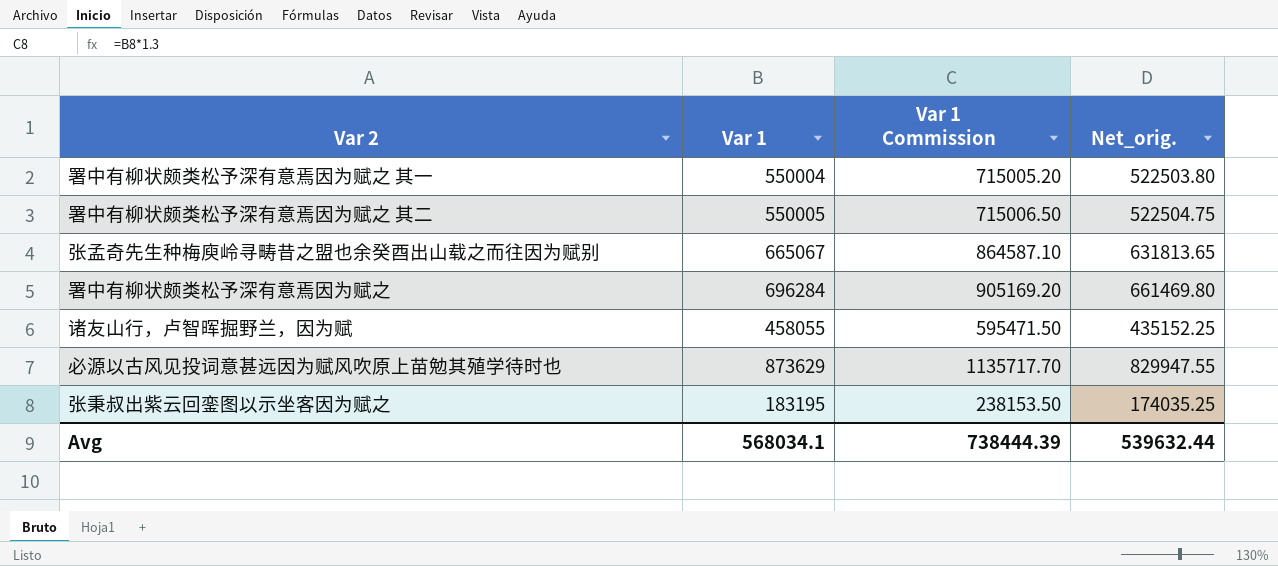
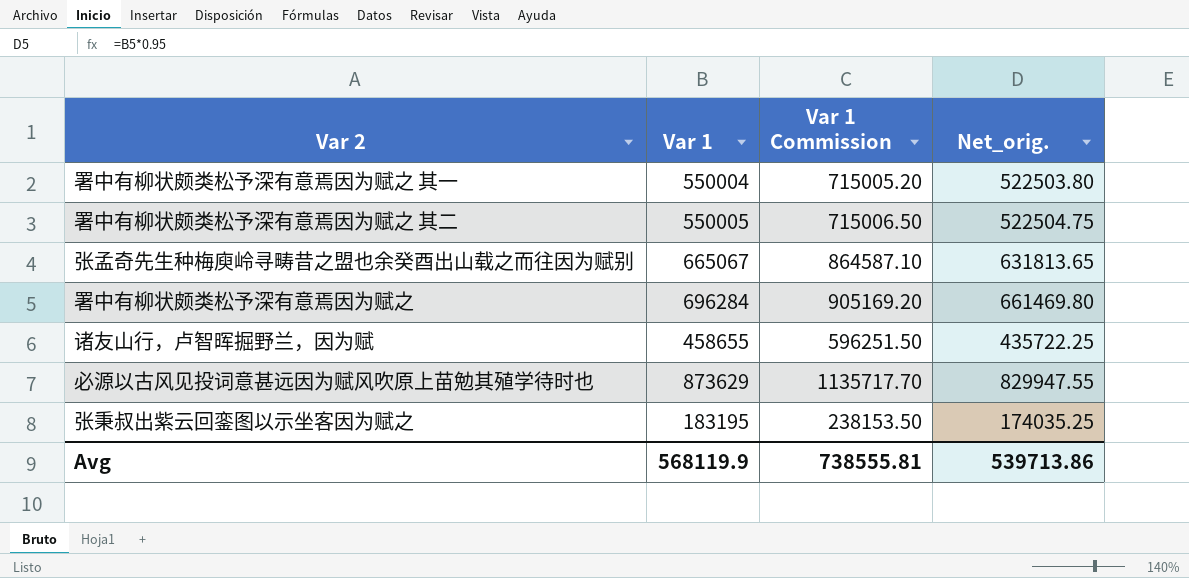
诸友山行，卢智晖掘野兰，因为赋 | Var 1: 458055 -> 458655
诸友山行，卢智晖掘野兰，因为赋 | Var 1 Commission: 595471.50 -> 596251.50
诸友山行，卢智晖掘野兰，因为赋 | Net_orig.: 435152.25 -> 435722.25
Avg | Var 1: 568034.1 -> 568119.9
Avg | Var 1 Commission: 738444.39 -> 738555.81
Avg | Net_orig.: 539632.44 -> 539713.86

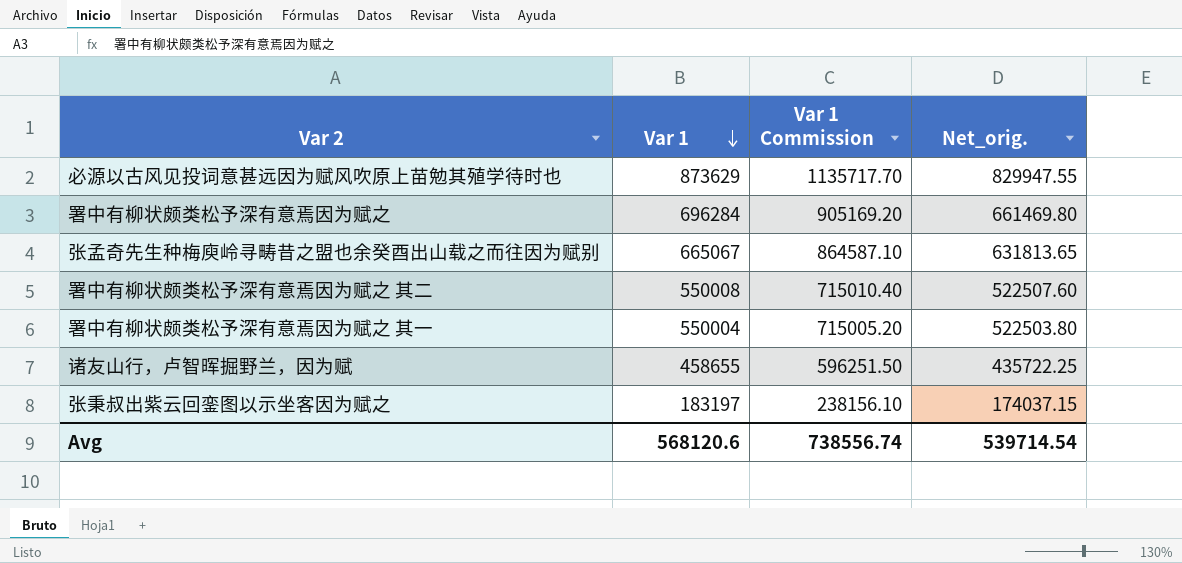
row order: none -> Var 1 descending
署中有柳状颇类松予深有意焉因为赋之 其二 | Var 1: 550005 -> 550008
署中有柳状颇类松予深有意焉因为赋之 其二 | Var 1 Commission: 715006.50 -> 715010.40
署中有柳状颇类松予深有意焉因为赋之 其二 | Net_orig.: 522504.75 -> 522507.60
张秉叔出紫云回銮图以示坐客因为赋之 | Var 1: 183195 -> 183197
张秉叔出紫云回銮图以示坐客因为赋之 | Var 1 Commission: 238153.50 -> 238156.10
张秉叔出紫云回銮图以示坐客因为赋之 | Net_orig.: 174035.25 -> 174037.15
Avg | Var 1: 568119.9 -> 568120.6
Avg | Var 1 Commission: 738555.81 -> 738556.74
Avg | Net_orig.: 539713.86 -> 539714.54

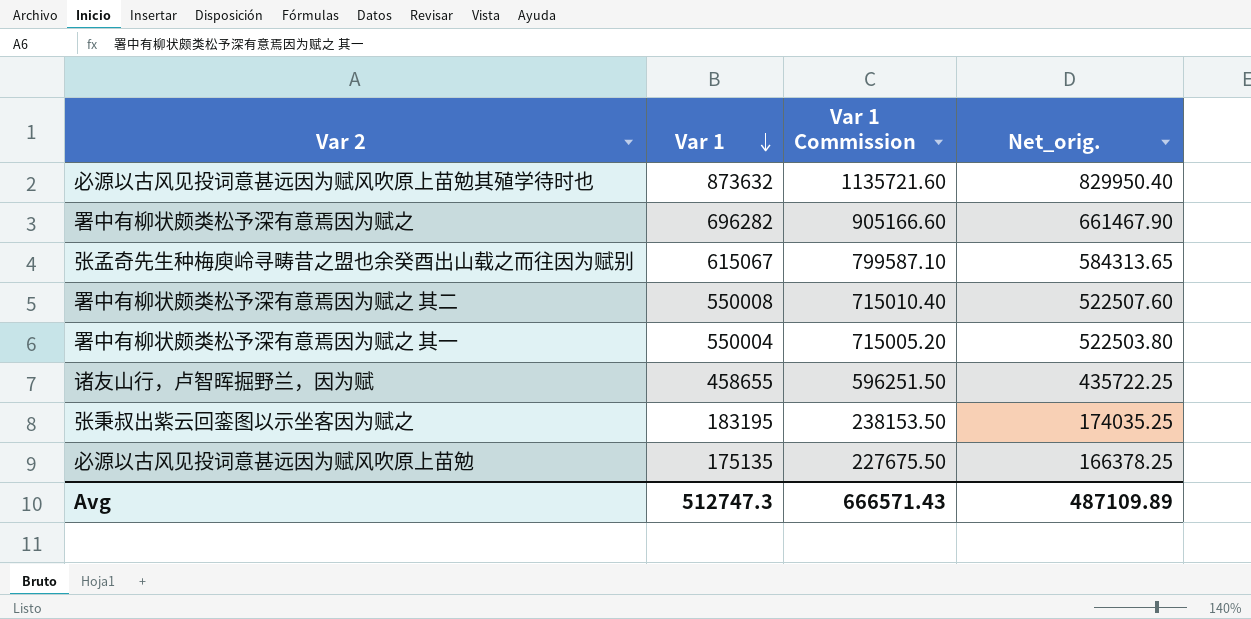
必源以古风见投词意甚远因为赋风吹原上苗勉其殖学待时也 | Var 1: 873629 -> 873632
必源以古风见投词意甚远因为赋风吹原上苗勉其殖学待时也 | Var 1 Commission: 1135717.70 -> 1135721.60
必源以古风见投词意甚远因为赋风吹原上苗勉其殖学待时也 | Net_orig.: 829947.55 -> 829950.40
署中有柳状颇类松予深有意焉因为赋之 | Var 1: 696284 -> 696282
署中有柳状颇类松予深有意焉因为赋之 | Var 1 Commission: 905169.20 -> 905166.60
署中有柳状颇类松予深有意焉因为赋之 | Net_orig.: 661469.80 -> 661467.90
张孟奇先生种梅庾岭寻畴昔之盟也余癸酉出山载之而往因为赋别 | Var 1: 665067 -> 615067
张孟奇先生种梅庾岭寻畴昔之盟也余癸酉出山载之而往因为赋别 | Var 1 Commission: 864587.10 -> 799587.10
张孟奇先生种梅庾岭寻畴昔之盟也余癸酉出山载之而往因为赋别 | Net_orig.: 631813.65 -> 584313.65
张秉叔出紫云回銮图以示坐客因为赋之 | Var 1: 183197 -> 183195
张秉叔出紫云回銮图以示坐客因为赋之 | Var 1 Commission: 238156.10 -> 238153.50
张秉叔出紫云回銮图以示坐客因为赋之 | Net_orig.: 174037.15 -> 174035.25
row 必源以古风见投词意甚远因为赋风吹原上苗勉: none -> 175135 | 227675.50 | 166378.25
Avg | Var 1: 568120.6 -> 512747.3
Avg | Var 1 Commission: 738556.74 -> 666571.43
Avg | Net_orig.: 539714.54 -> 487109.89

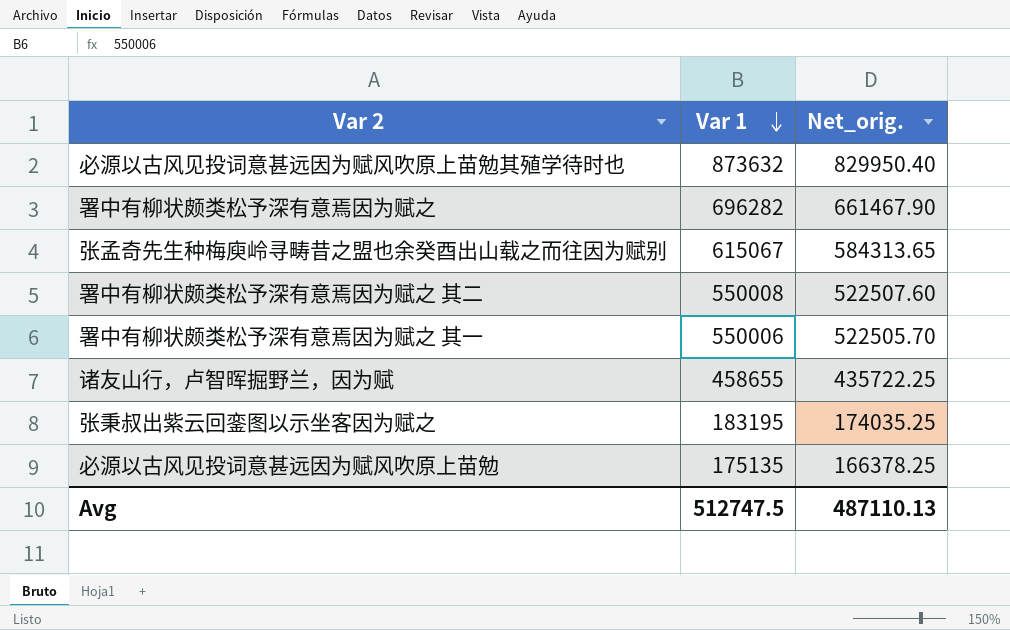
column Var 1 Commission | formula: [Var 1] * 1.3 -> none
署中有柳状颇类松予深有意焉因为赋之 其一 | Var 1: 550004 -> 550006
署中有柳状颇类松予深有意焉因为赋之 其一 | Net_orig.: 522503.80 -> 522505.70
Avg | Var 1: 512747.3 -> 512747.5
Avg | Net_orig.: 487109.89 -> 487110.13

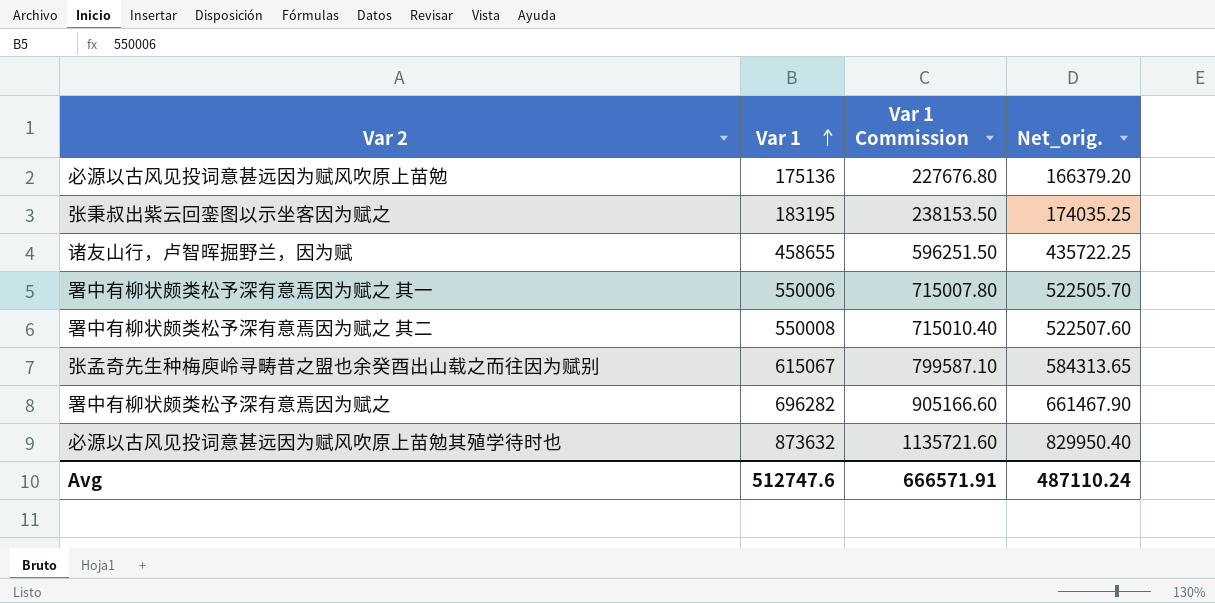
row order: Var 1 descending -> Var 1 ascending
column Var 1 Commission | formula: none -> [Var 1] * 1.3
必源以古风见投词意甚远因为赋风吹原上苗勉 | Var 1: 175135 -> 175136
必源以古风见投词意甚远因为赋风吹原上苗勉 | Net_orig.: 166378.25 -> 166379.20
Avg | Var 1: 512747.5 -> 512747.6
Avg | Net_orig.: 487110.13 -> 487110.24

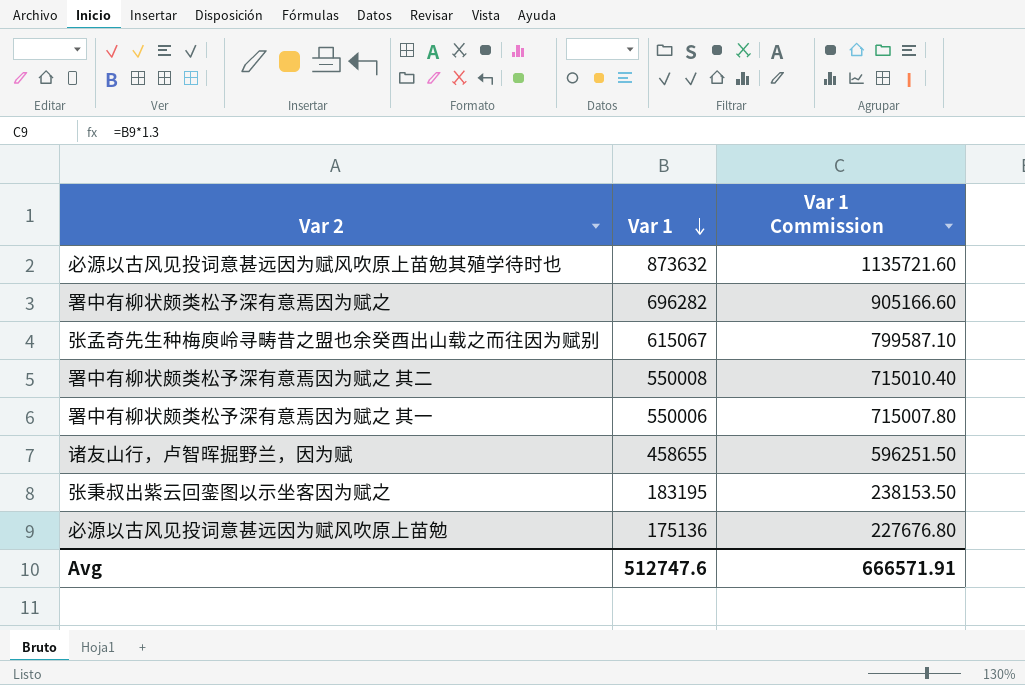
row order: Var 1 ascending -> Var 1 descending
column Net_orig. | formula: [Var 1] * 0.95 -> none

